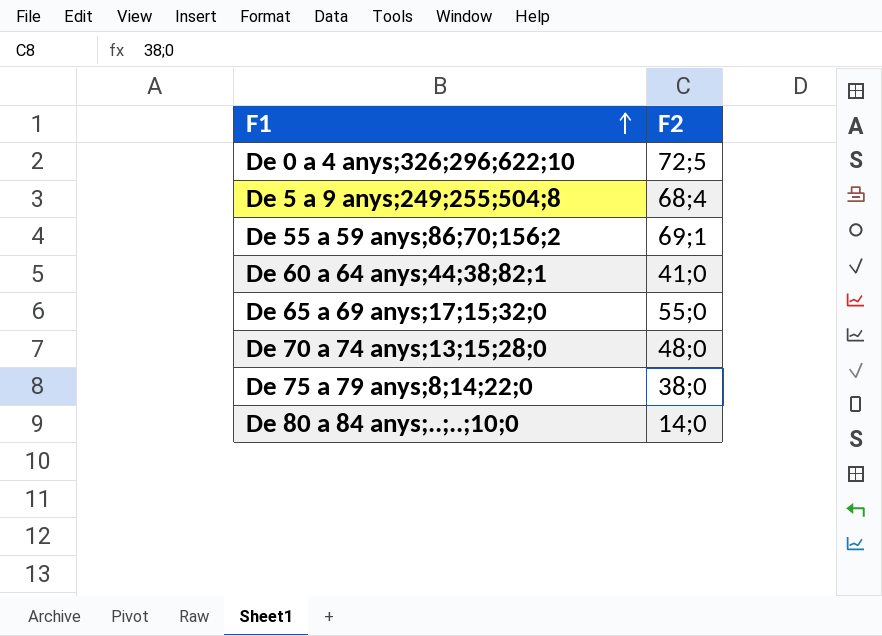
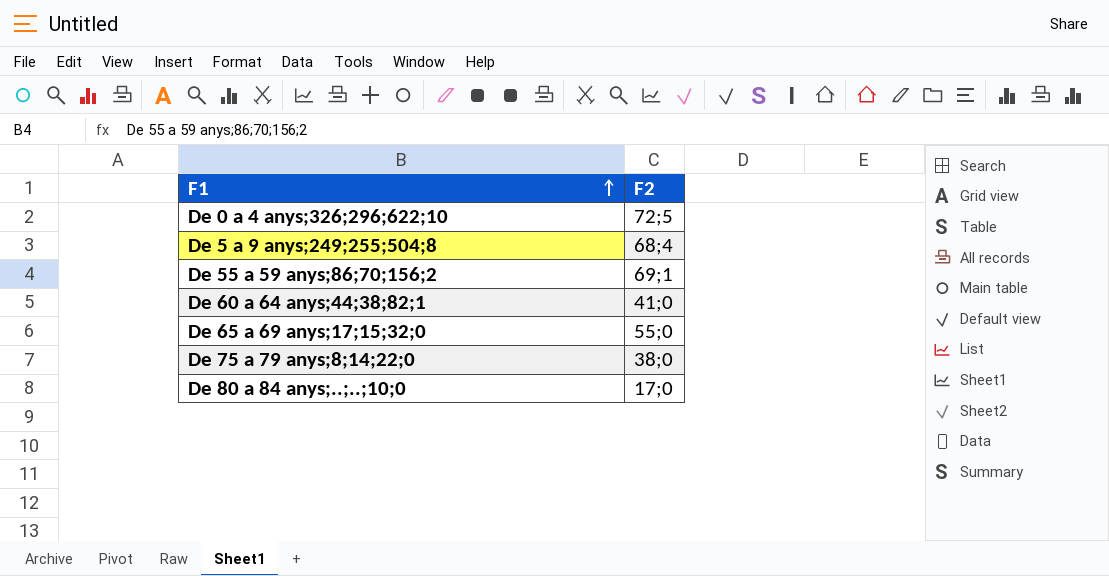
row De 70 a 74 anys;13;15;28;0: 48;0 -> none
De 80 a 84 anys;..;..;10;0 | F2: 14;0 -> 17;0

